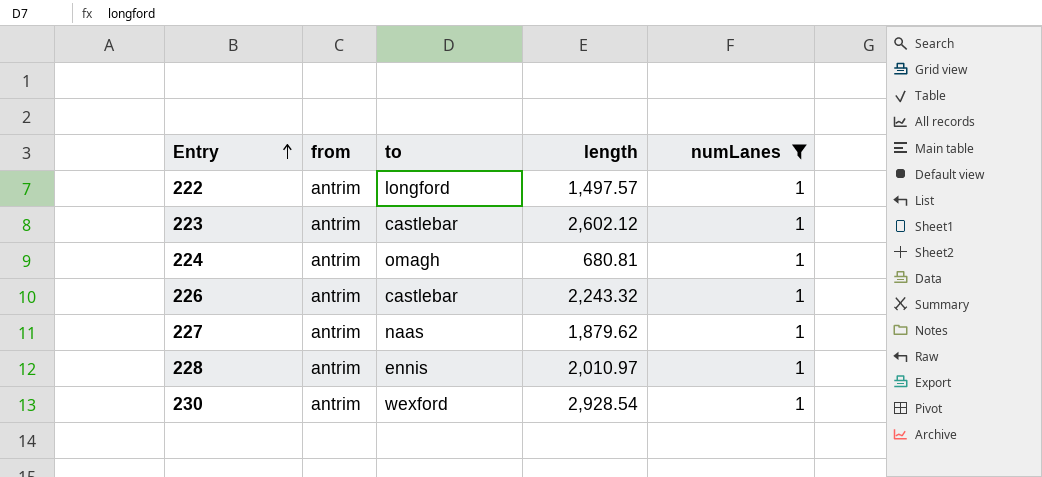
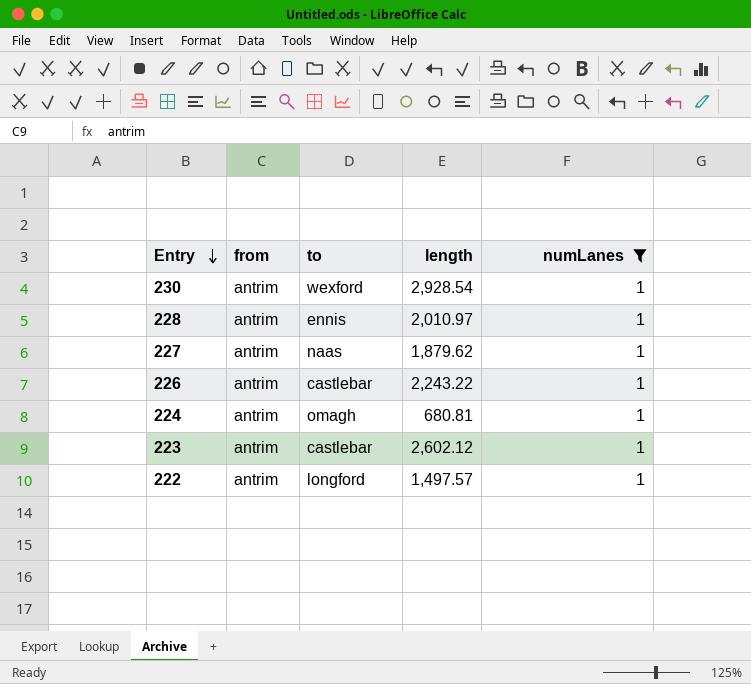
row order: Entry ascending -> Entry descending
226 | length: 2,243.32 -> 2,243.22

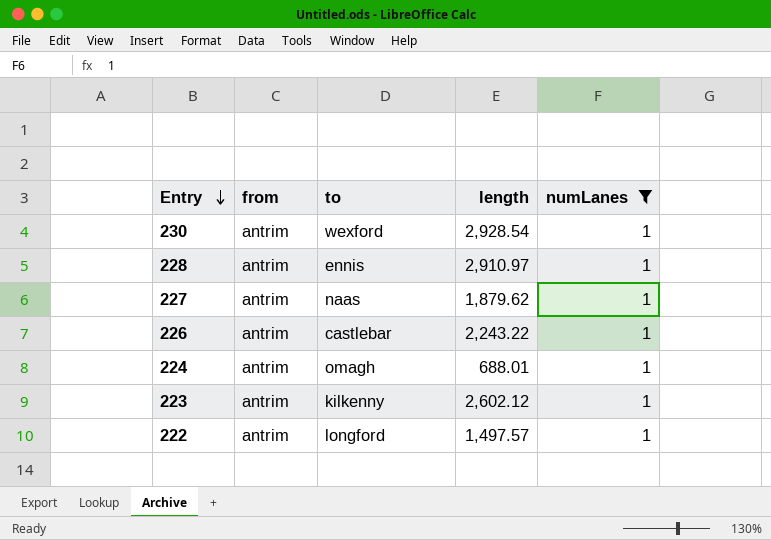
228 | length: 2,010.97 -> 2,910.97
224 | length: 680.81 -> 688.01
223 | to: castlebar -> kilkenny

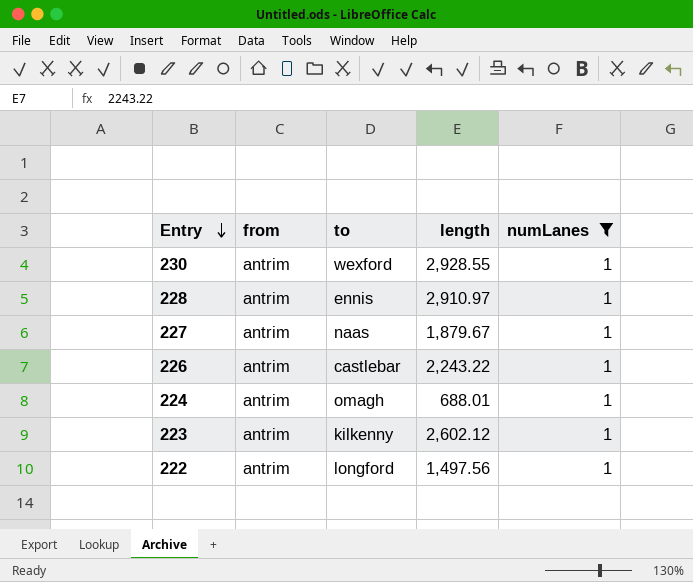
230 | length: 2,928.54 -> 2,928.55
227 | length: 1,879.62 -> 1,879.67
222 | length: 1,497.57 -> 1,497.56

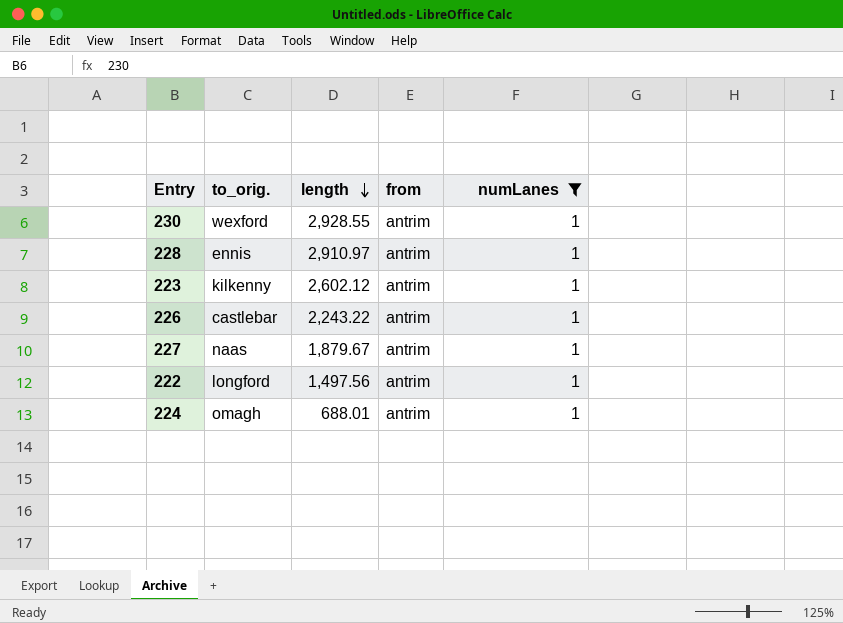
row order: Entry descending -> length descending
column name: to -> to_orig.
column from | position: 2 -> 4

